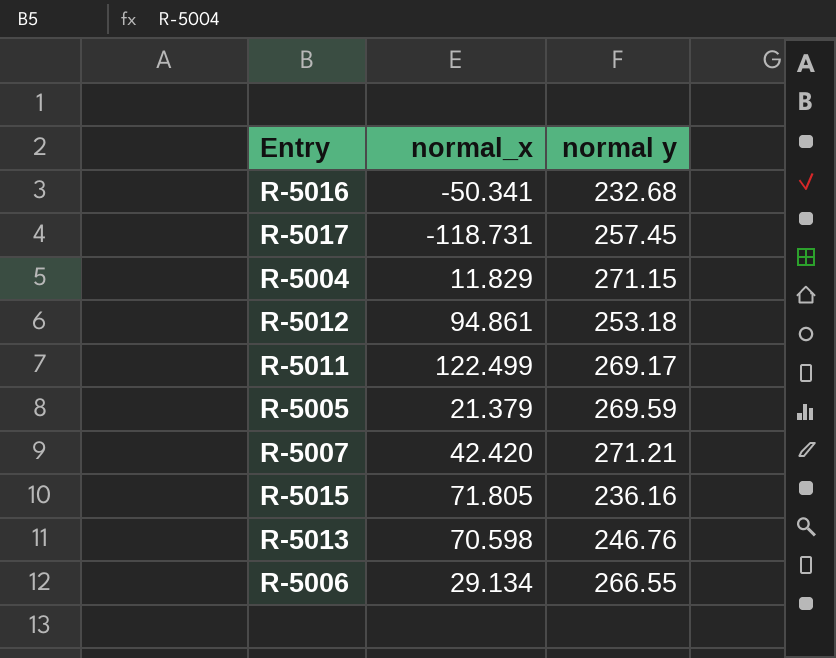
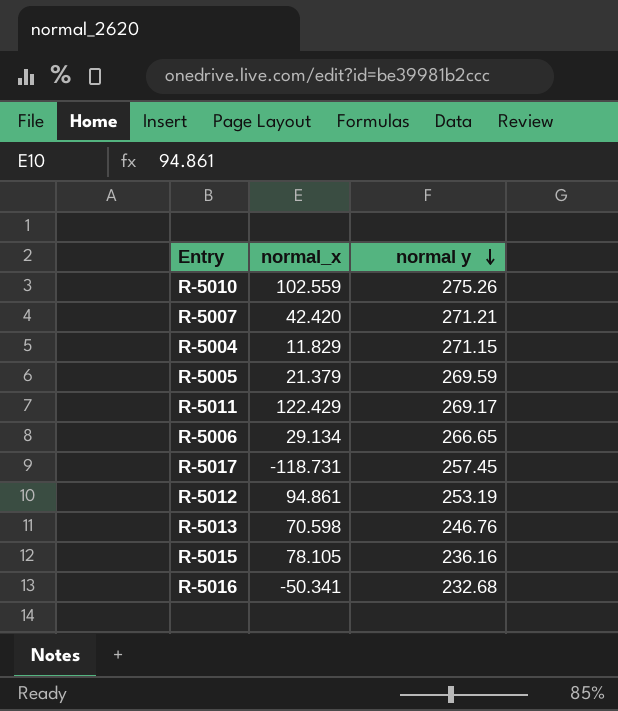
row order: none -> normal y descending
row R-5010: none -> 102.559 | 275.26
R-5011 | normal_x: 122.499 -> 122.429
R-5006 | normal y: 266.55 -> 266.65
R-5012 | normal y: 253.18 -> 253.19
R-5015 | normal_x: 71.805 -> 78.105

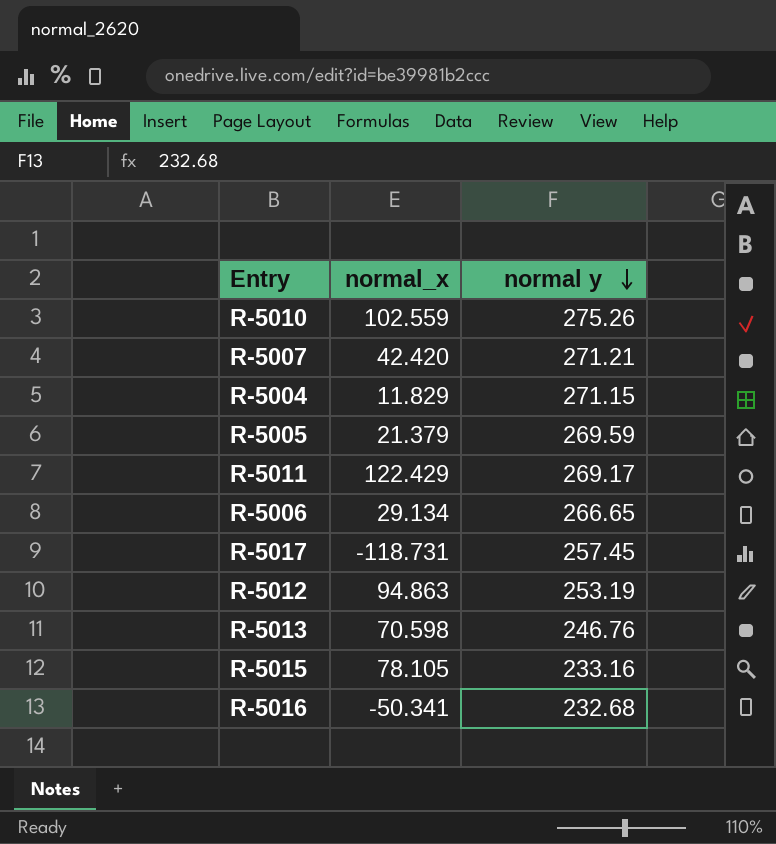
R-5012 | normal_x: 94.861 -> 94.863
R-5015 | normal y: 236.16 -> 233.16

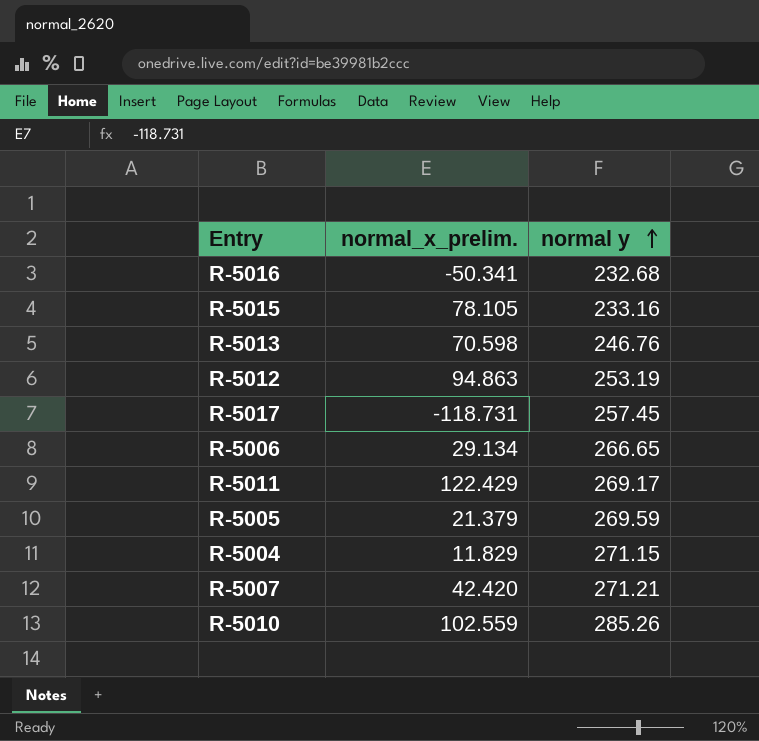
row order: normal y descending -> normal y ascending
column name: normal_x -> normal_x_prelim.
R-5010 | normal y: 275.26 -> 285.26

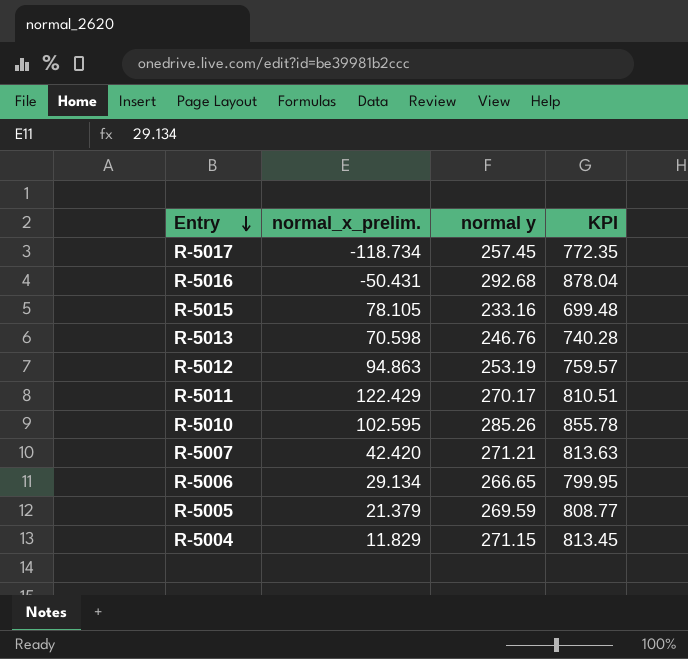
row order: normal y ascending -> Entry descending
column KPI | formula: none -> [normal y] * 3
R-5017 | normal_x_prelim.: -118.731 -> -118.734
R-5016 | normal_x_prelim.: -50.341 -> -50.431
R-5016 | normal y: 232.68 -> 292.68
R-5011 | normal y: 269.17 -> 270.17
R-5010 | normal_x_prelim.: 102.559 -> 102.595

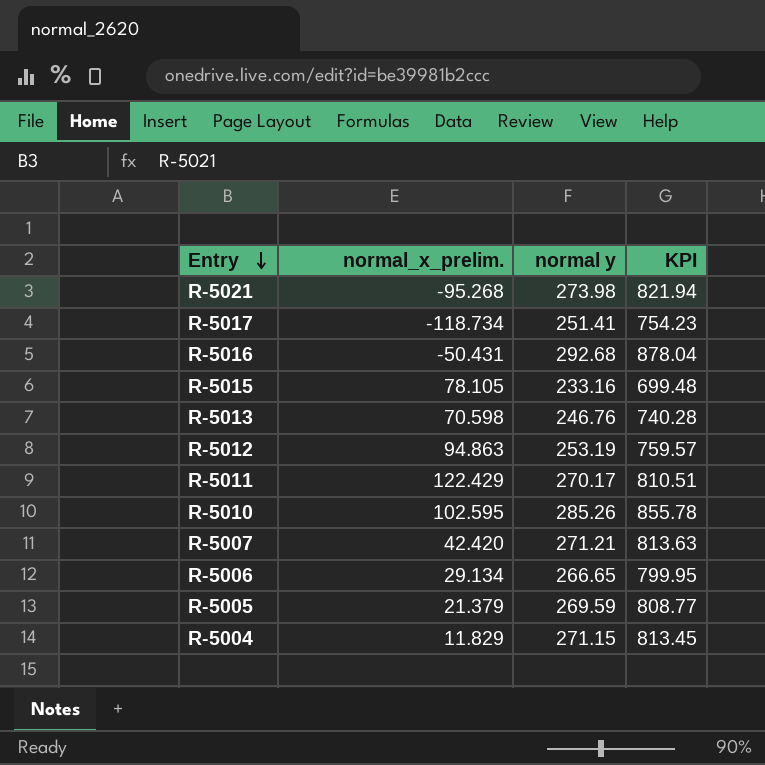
row R-5021: none -> -95.268 | 273.98 | 821.94
R-5017 | normal y: 257.45 -> 251.41
R-5017 | KPI: 772.35 -> 754.23

